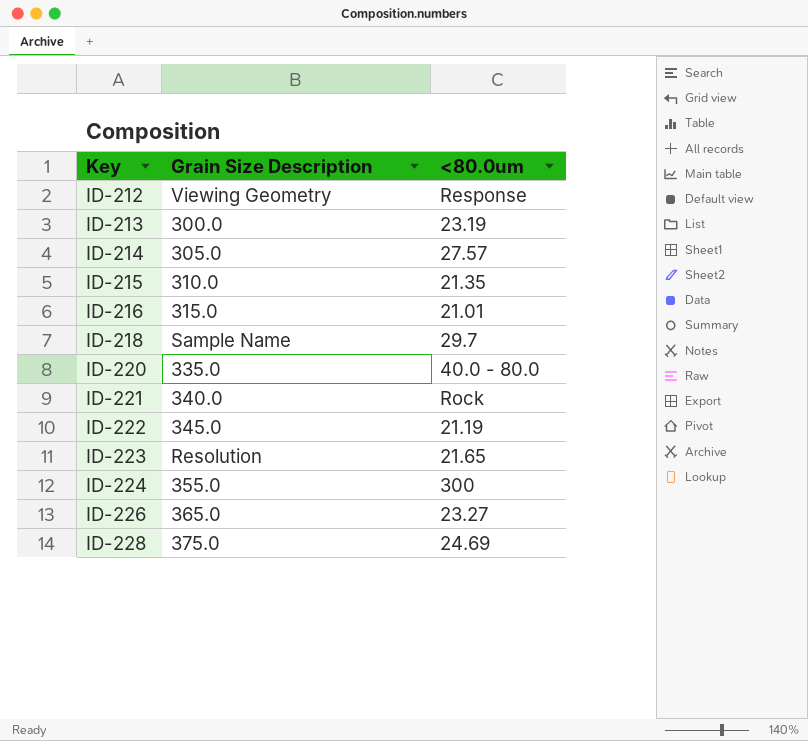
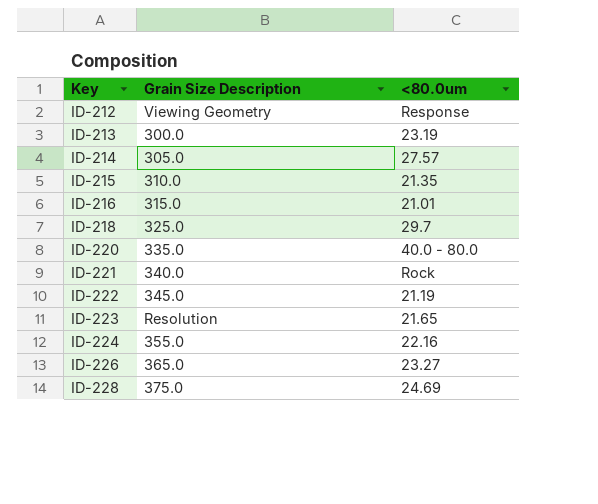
ID-218 | Grain Size Description: Sample Name -> 325.0
ID-224 | <80.0um: 300 -> 22.16

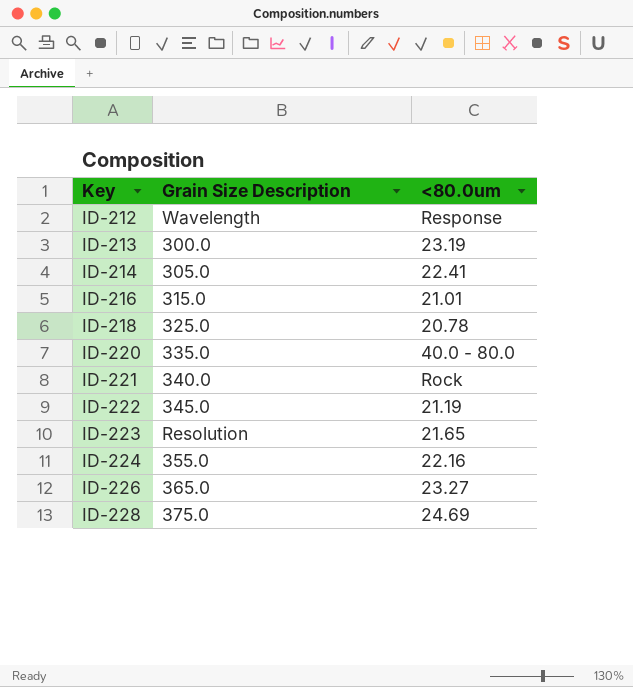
row ID-215: 310.0 | 21.35 -> none
ID-212 | Grain Size Description: Viewing Geometry -> Wavelength
ID-214 | <80.0um: 27.57 -> 22.41
ID-218 | <80.0um: 29.7 -> 20.78

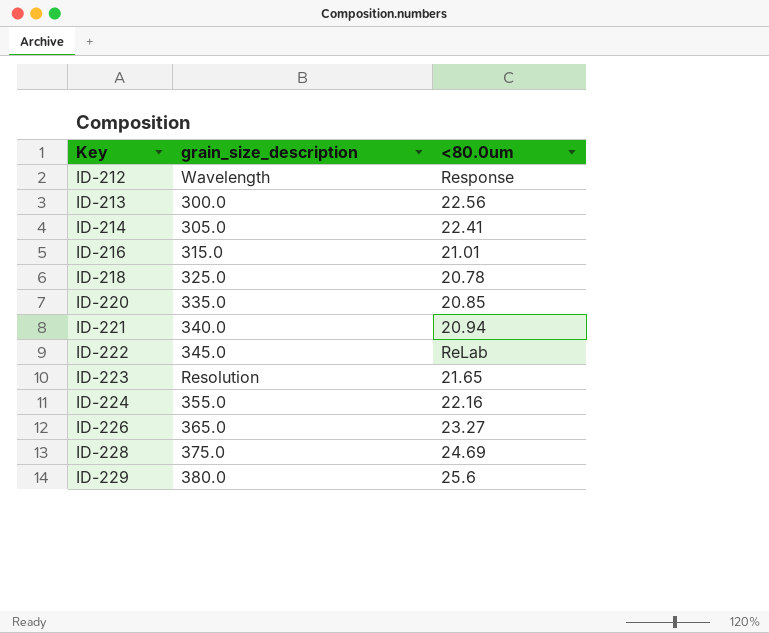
column name: Grain Size Description -> grain_size_description
ID-213 | <80.0um: 23.19 -> 22.56
ID-220 | <80.0um: 40.0 - 80.0 -> 20.85
ID-221 | <80.0um: Rock -> 20.94
ID-222 | <80.0um: 21.19 -> ReLab
row ID-229: none -> 380.0 | 25.6

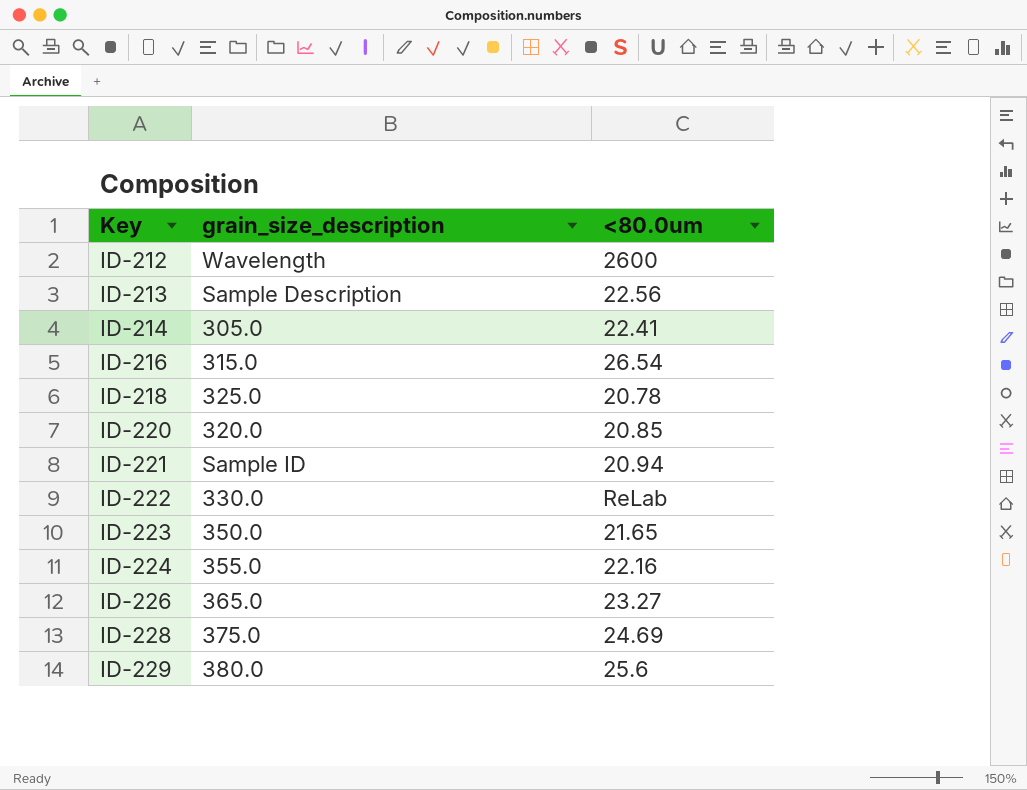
ID-212 | <80.0um: Response -> 2600
ID-213 | grain_size_description: 300.0 -> Sample Description
ID-216 | <80.0um: 21.01 -> 26.54
ID-220 | grain_size_description: 335.0 -> 320.0
ID-221 | grain_size_description: 340.0 -> Sample ID
ID-222 | grain_size_description: 345.0 -> 330.0
ID-223 | grain_size_description: Resolution -> 350.0

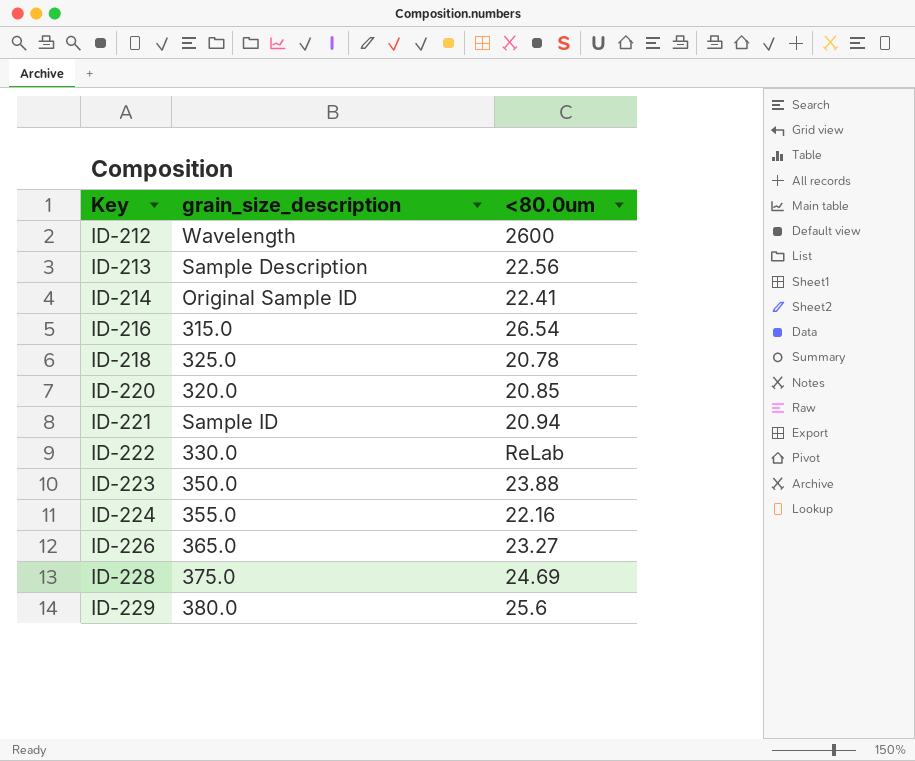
ID-214 | grain_size_description: 305.0 -> Original Sample ID
ID-223 | <80.0um: 21.65 -> 23.88

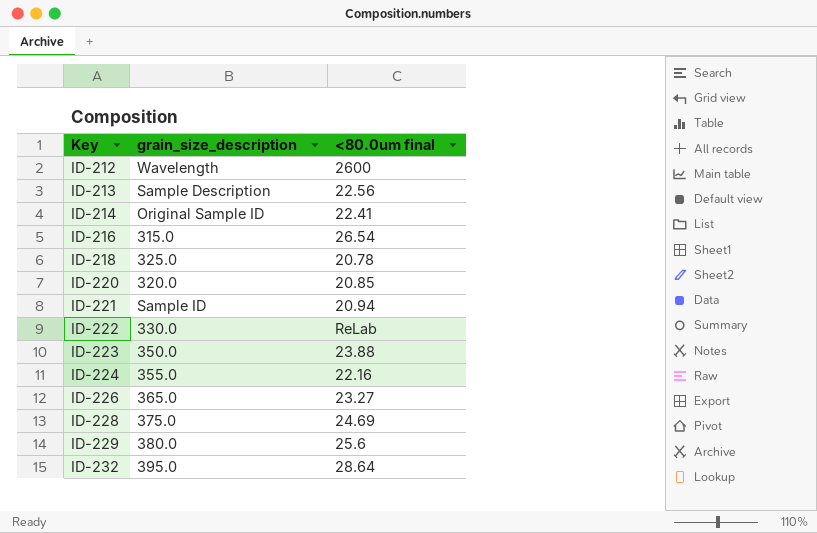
column name: <80.0um -> <80.0um final
row ID-232: none -> 395.0 | 28.64

